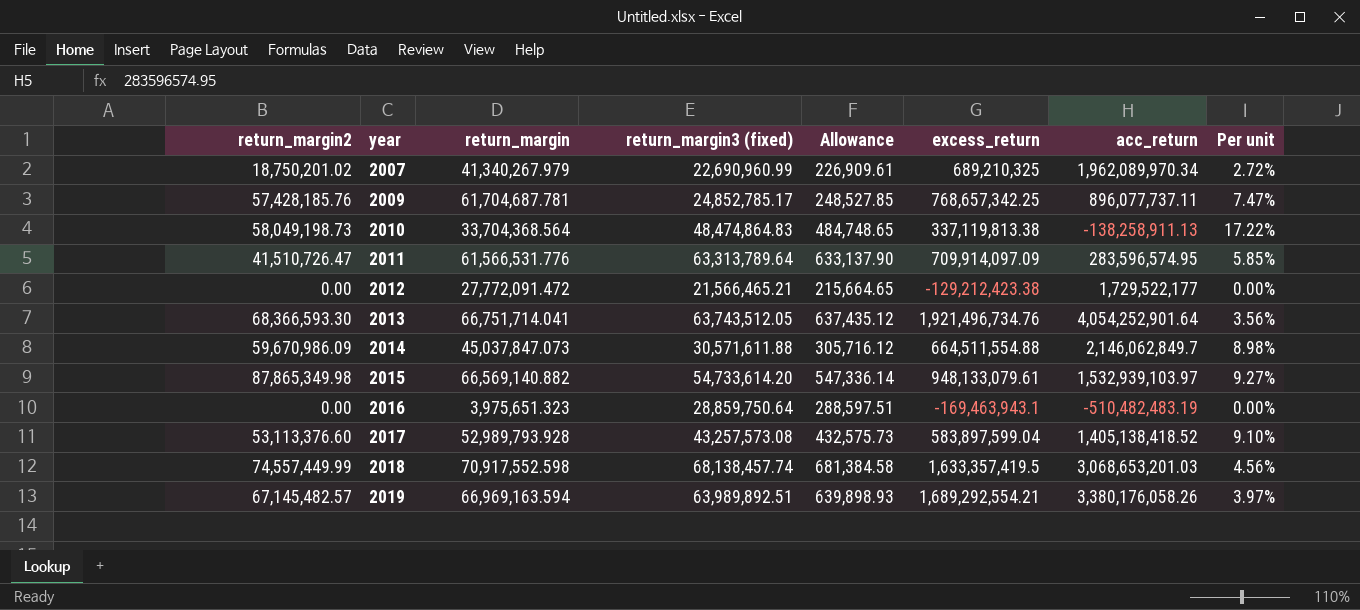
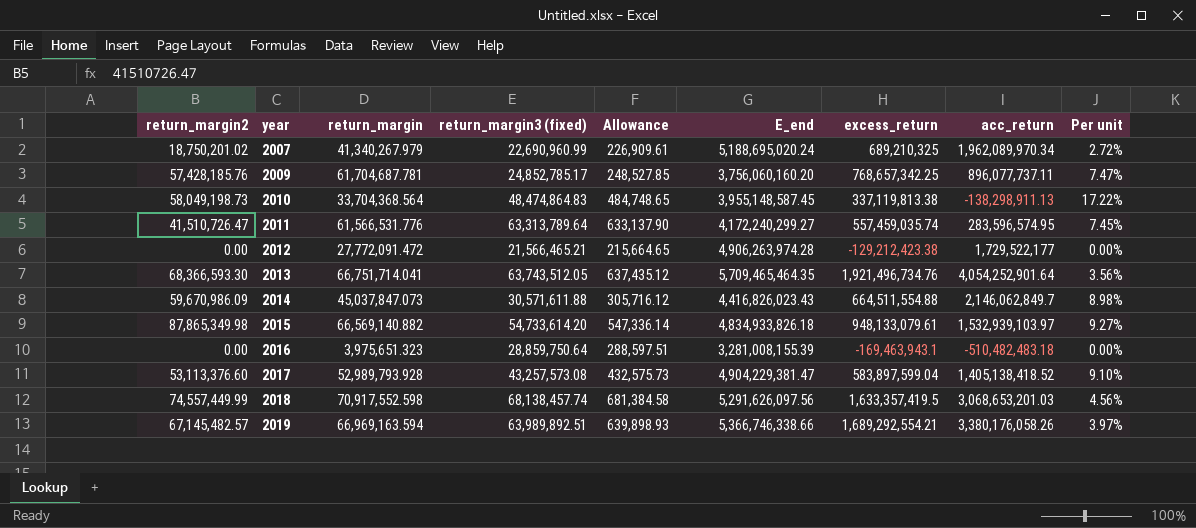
column E_end | position: none -> 6
2010 | acc_return: -138,258,911.13 -> -138,298,911.13
2011 | excess_return: 709,914,097.09 -> 557,459,035.74
2011 | Per unit: 5.85% -> 7.45%
2016 | acc_return: -510,482,483.19 -> -510,482,483.18

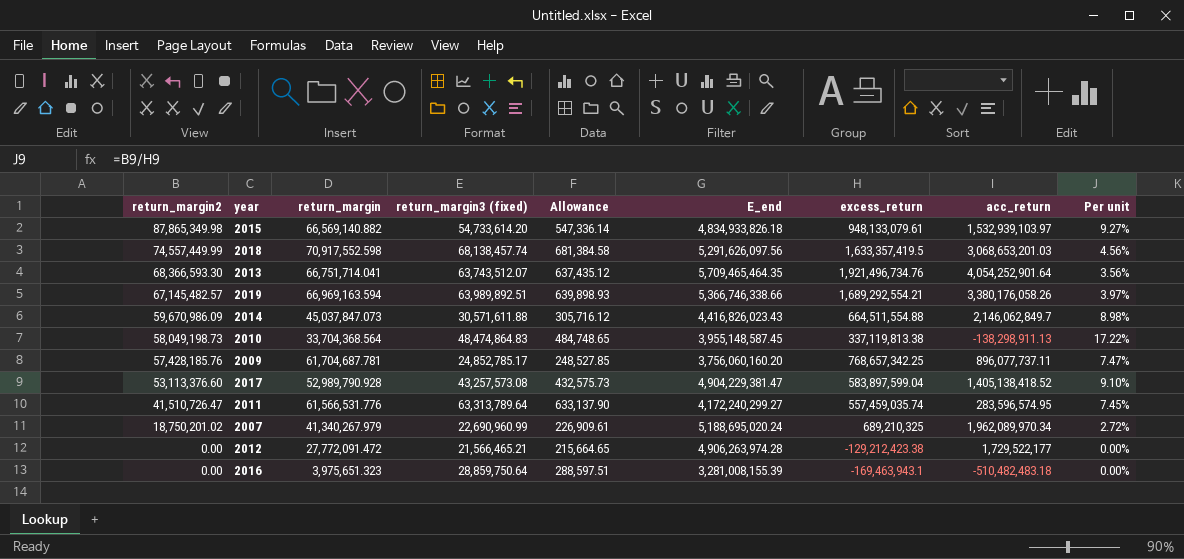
row order: year ascending -> return_margin2 descending
2013 | return_margin3 (fixed): 63,743,512.05 -> 63,743,512.07
2017 | return_margin: 52,989,793.928 -> 52,989,790.928

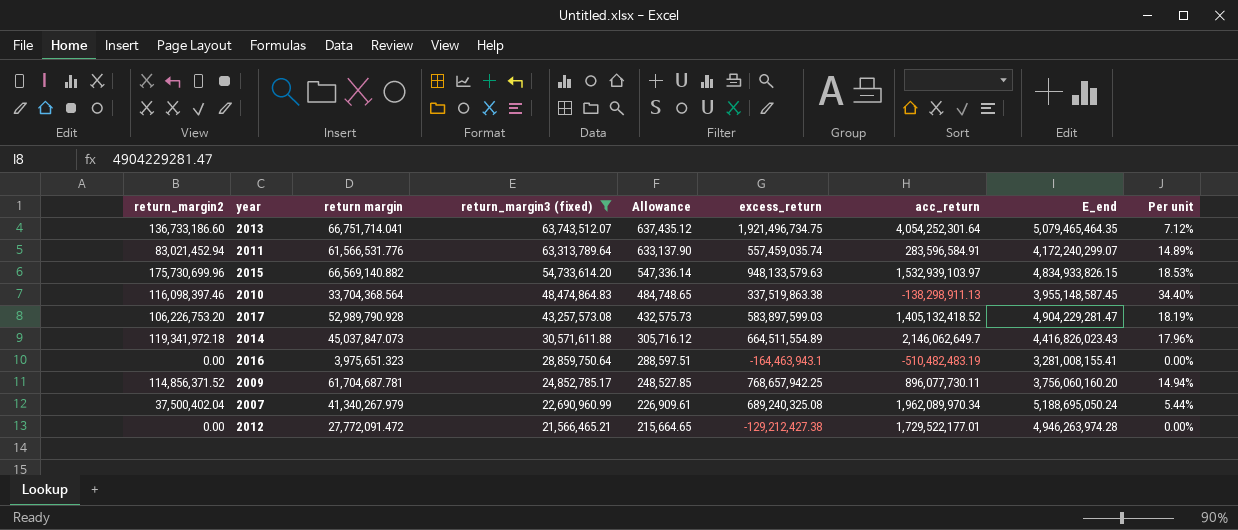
filter: none -> return_margin3 (fixed) <= 63,743,512.07
row order: return_margin2 descending -> return_margin3 (fixed) descending
column name: return_margin -> return margin
column E_end | position: 6 -> 8
2013 | return_margin2: 68,366,593.30 -> 136,733,186.60
2013 | excess_return: 1,921,496,734.76 -> 1,921,496,734.75
2013 | acc_return: 4,054,252,901.64 -> 4,054,252,301.64
2013 | E_end: 5,709,465,464.35 -> 5,079,465,464.35
2013 | Per unit: 3.56% -> 7.12%
2011 | return_margin2: 41,510,726.47 -> 83,021,452.94
2011 | acc_return: 283,596,574.95 -> 283,596,584.91
2011 | E_end: 4,172,240,299.27 -> 4,172,240,299.07
2011 | Per unit: 7.45% -> 14.89%
2015 | return_margin2: 87,865,349.98 -> 175,730,699.96
2015 | excess_return: 948,133,079.61 -> 948,133,579.63
2015 | E_end: 4,834,933,826.18 -> 4,834,933,826.15
2015 | Per unit: 9.27% -> 18.53%
2010 | return_margin2: 58,049,198.73 -> 116,098,397.46
2010 | excess_return: 337,119,813.38 -> 337,519,863.38
2010 | Per unit: 17.22% -> 34.40%
2017 | return_margin2: 53,113,376.60 -> 106,226,753.20
2017 | excess_return: 583,897,599.04 -> 583,897,599.03
2017 | acc_return: 1,405,138,418.52 -> 1,405,132,418.52
2017 | E_end: 4,904,229,381.47 -> 4,904,229,281.47
2017 | Per unit: 9.10% -> 18.19%
2014 | return_margin2: 59,670,986.09 -> 119,341,972.18
2014 | excess_return: 664,511,554.88 -> 664,511,554.89
2014 | acc_return: 2,146,062,849.7 -> 2,146,062,649.7
2014 | Per unit: 8.98% -> 17.96%
2016 | excess_return: -169,463,943.1 -> -164,463,943.1
2016 | acc_return: -510,482,483.18 -> -510,482,483.19
2016 | E_end: 3,281,008,155.39 -> 3,281,008,155.41
2009 | return_margin2: 57,428,185.76 -> 114,856,371.52
2009 | excess_return: 768,657,342.25 -> 768,657,942.25
2009 | acc_return: 896,077,737.11 -> 896,077,730.11
2009 | Per unit: 7.47% -> 14.94%
2007 | return_margin2: 18,750,201.02 -> 37,500,402.04
2007 | excess_return: 689,210,325 -> 689,240,325.08
2007 | E_end: 5,188,695,020.24 -> 5,188,695,050.24
2007 | Per unit: 2.72% -> 5.44%
2012 | excess_return: -129,212,423.38 -> -129,212,427.38
2012 | acc_return: 1,729,522,177 -> 1,729,522,177.01
2012 | E_end: 4,906,263,974.28 -> 4,946,263,974.28

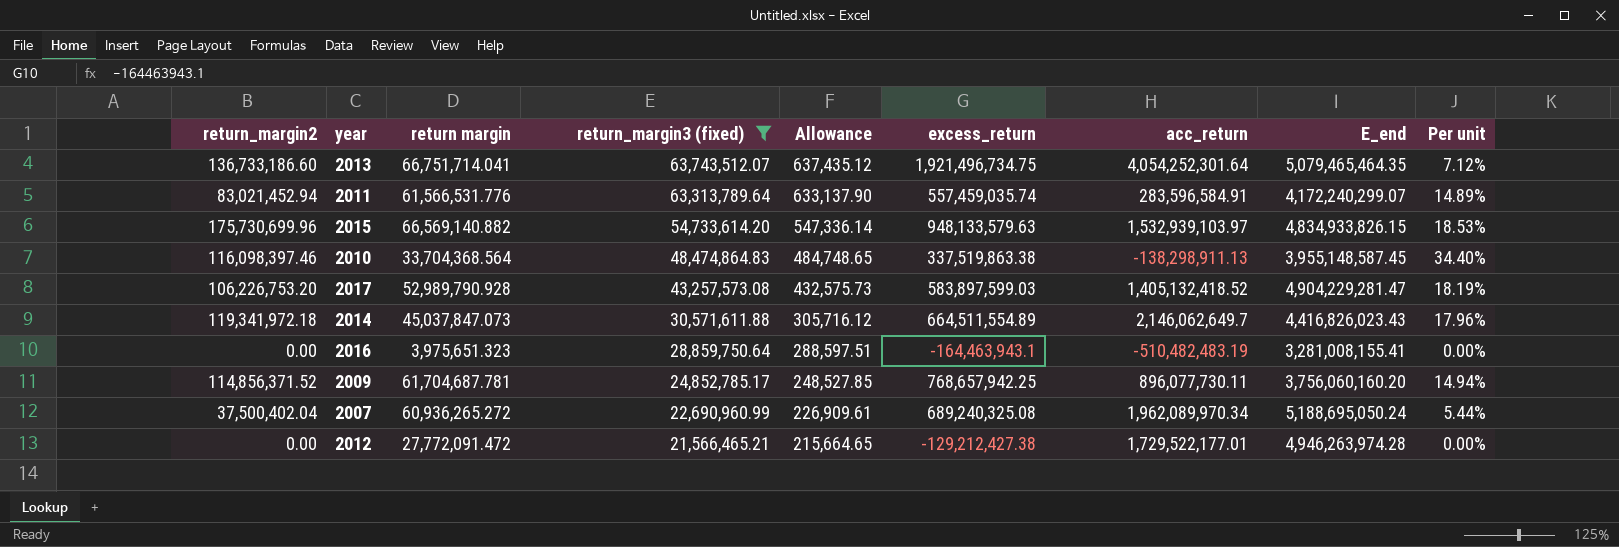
2007 | return margin: 41,340,267.979 -> 60,936,265.272

